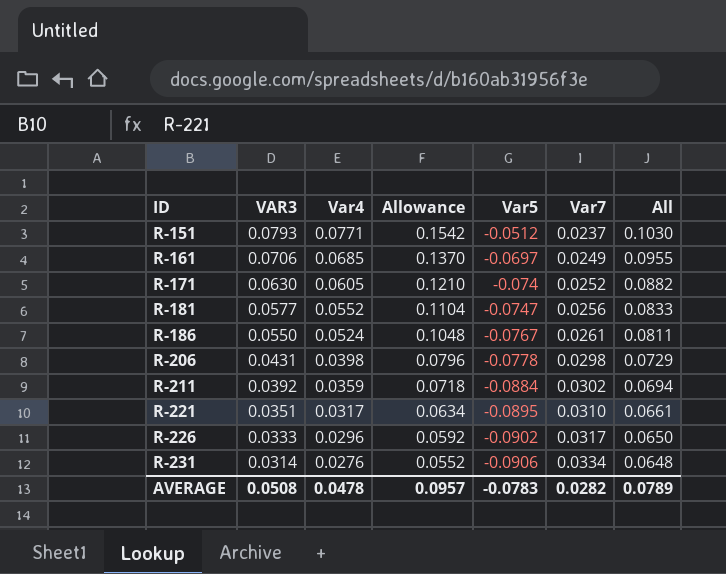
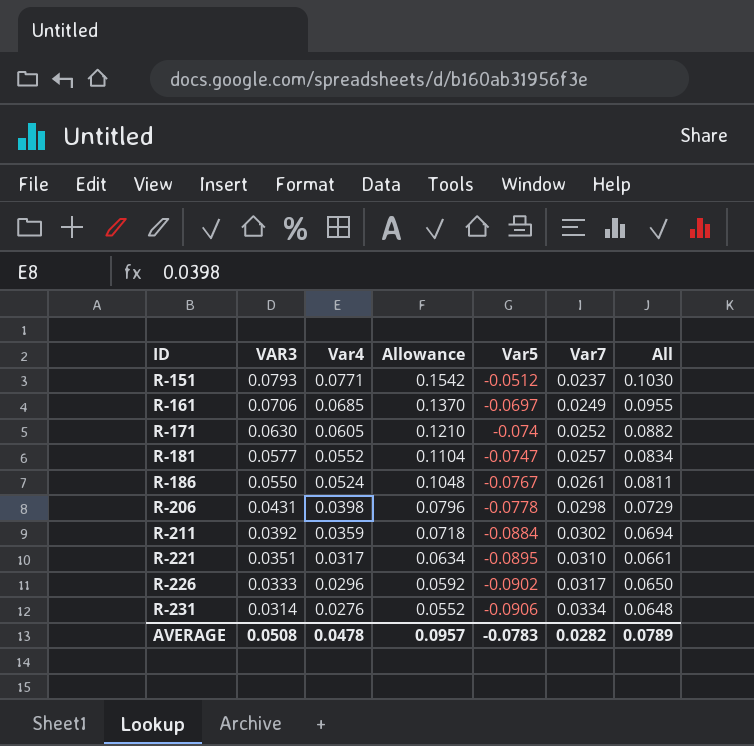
R-181 | Var7: 0.0256 -> 0.0257
R-181 | All: 0.0833 -> 0.0834

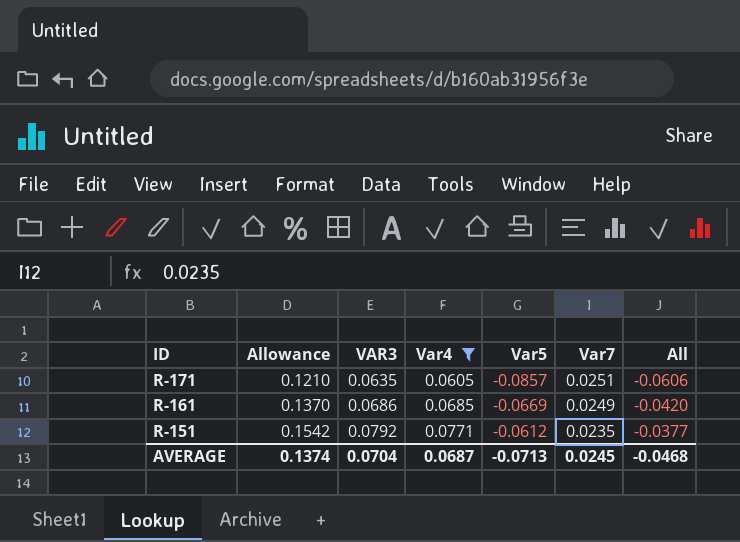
filter: none -> Var4 >= 0.0605
row order: ID ascending -> ID descending
column Allowance | position: 4 -> 2
column All | formula: [VAR3] + [Var7] -> [Var5] + [Var7]
R-171 | VAR3: 0.0630 -> 0.0635
R-171 | Var5: -0.074 -> -0.0857
R-171 | Var7: 0.0252 -> 0.0251
R-161 | VAR3: 0.0706 -> 0.0686
R-161 | Var5: -0.0697 -> -0.0669
R-151 | VAR3: 0.0793 -> 0.0792
R-151 | Var5: -0.0512 -> -0.0612
R-151 | Var7: 0.0237 -> 0.0235
AVERAGE | Allowance: 0.0957 -> 0.1374
AVERAGE | VAR3: 0.0508 -> 0.0704
AVERAGE | Var4: 0.0478 -> 0.0687
AVERAGE | Var5: -0.0783 -> -0.0713
AVERAGE | Var7: 0.0282 -> 0.0245
AVERAGE | All: 0.0789 -> -0.0468

